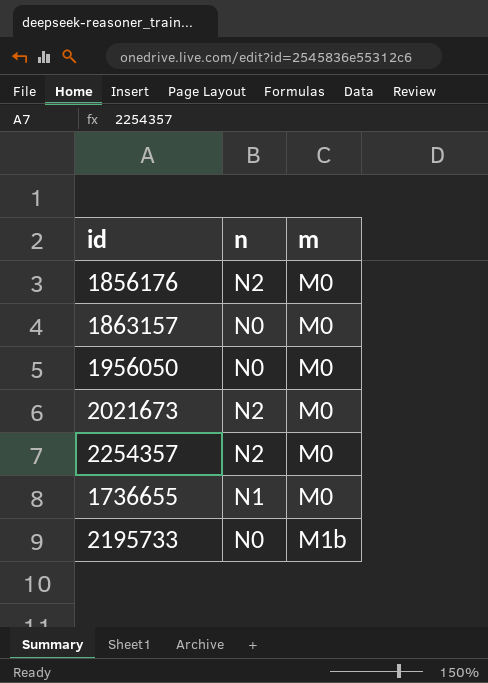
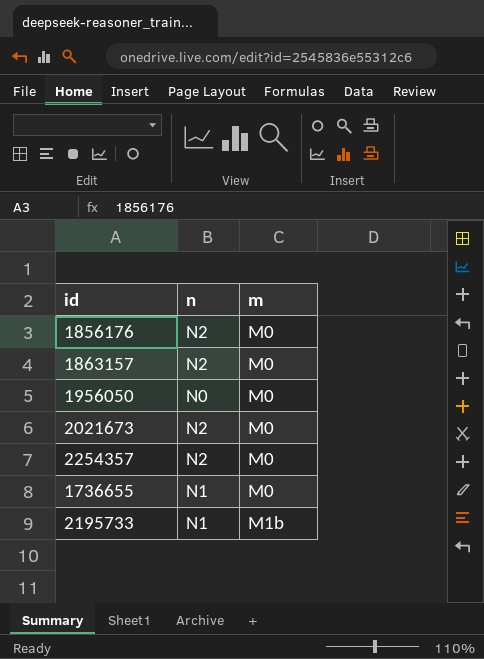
1863157 | n: N0 -> N2
2195733 | n: N0 -> N1

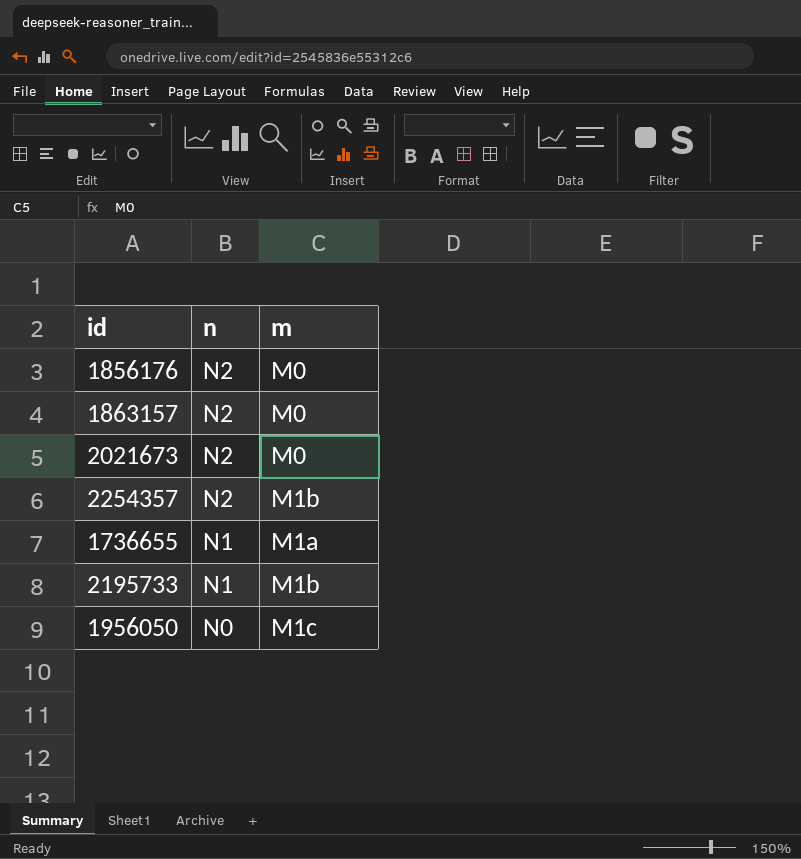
row order: m ascending -> n descending
2254357 | m: M0 -> M1b
1736655 | m: M0 -> M1a
1956050 | m: M0 -> M1c

